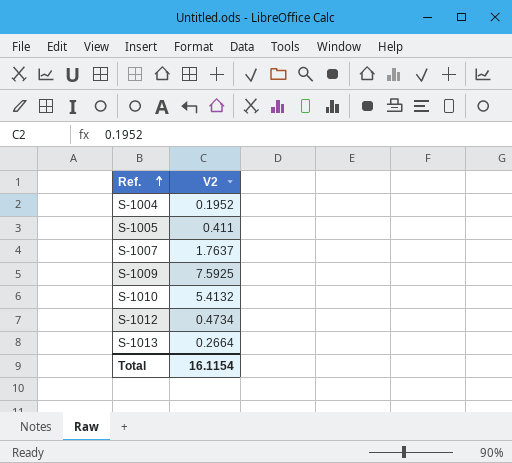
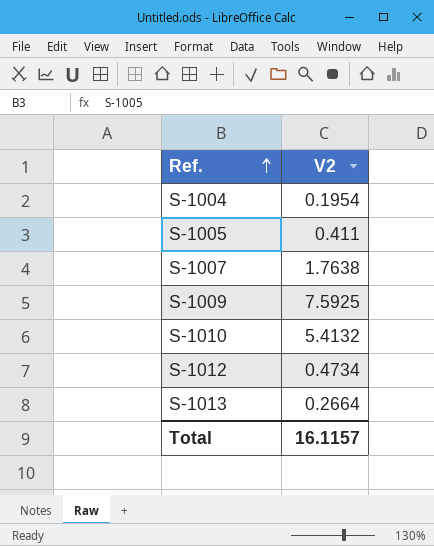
S-1004 | V2: 0.1952 -> 0.1954
S-1007 | V2: 1.7637 -> 1.7638
Total | V2: 16.1154 -> 16.1157

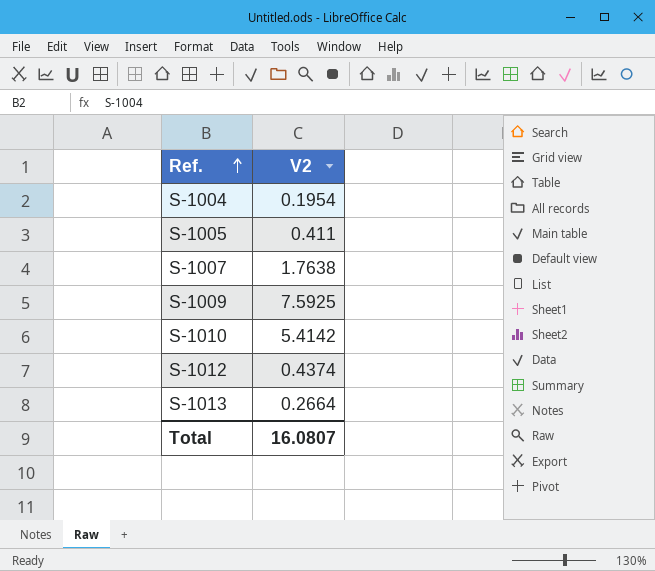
S-1010 | V2: 5.4132 -> 5.4142
S-1012 | V2: 0.4734 -> 0.4374
Total | V2: 16.1157 -> 16.0807

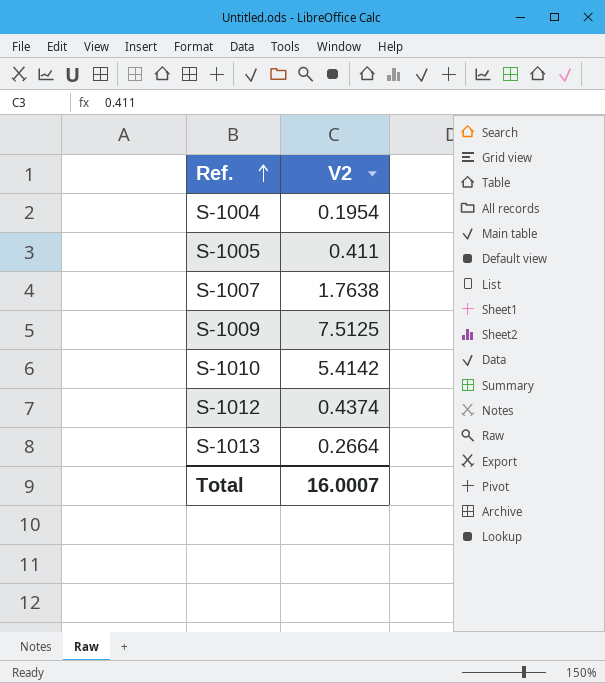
S-1009 | V2: 7.5925 -> 7.5125
Total | V2: 16.0807 -> 16.0007

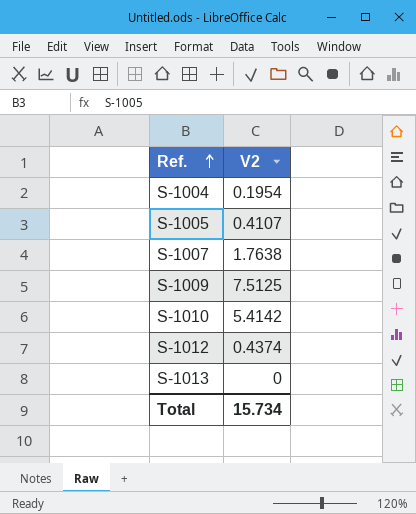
S-1005 | V2: 0.411 -> 0.4107
S-1013 | V2: 0.2664 -> 0
Total | V2: 16.0007 -> 15.734

